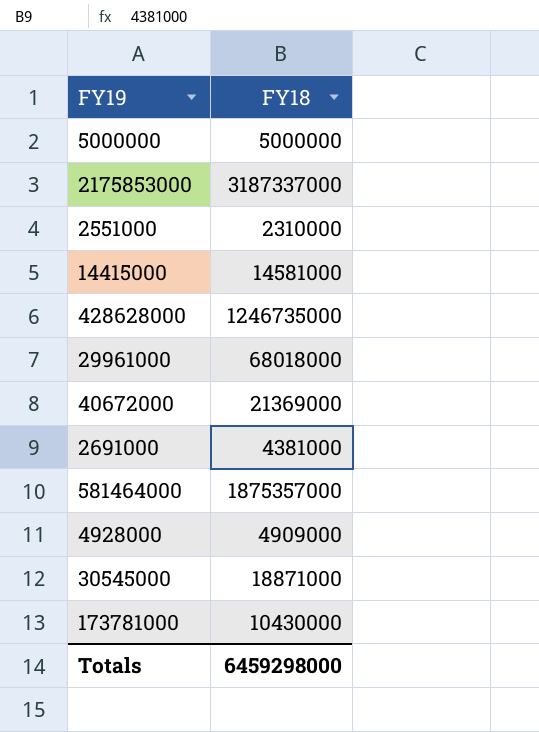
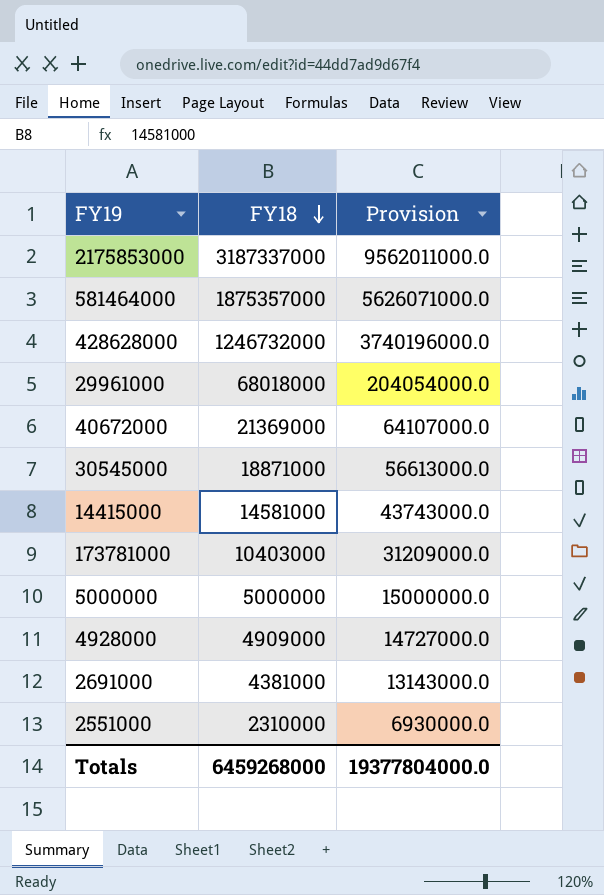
row order: none -> FY18 descending
column Provision | formula: none -> [FY18] * 3
428628000 | FY18: 1246735000 -> 1246732000
173781000 | FY18: 10430000 -> 10403000
Totals | FY18: 6459298000 -> 6459268000

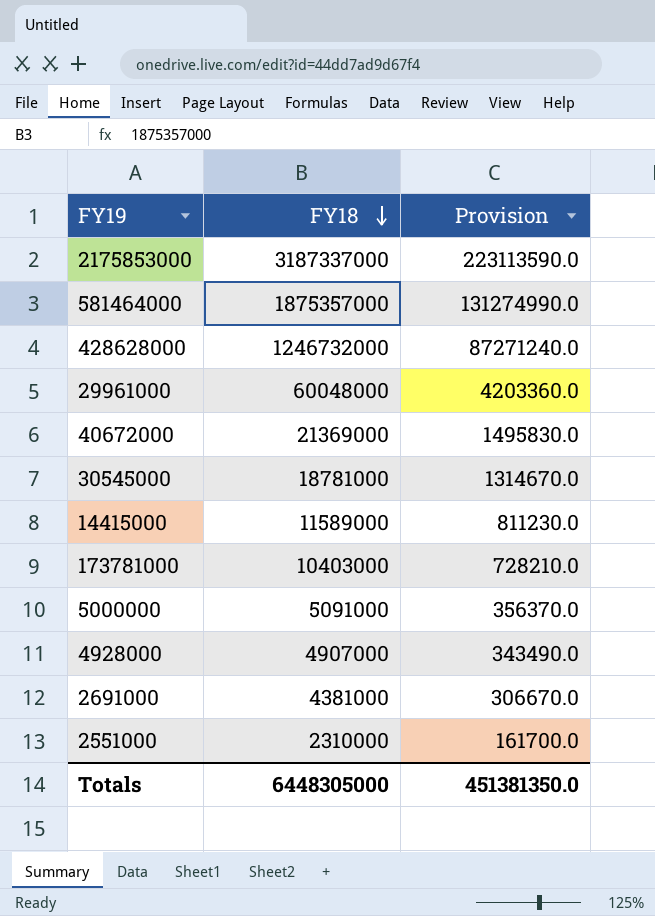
column Provision | formula: [FY18] * 3 -> [FY18] * 0.07
29961000 | FY18: 68018000 -> 60048000
30545000 | FY18: 18871000 -> 18781000
14415000 | FY18: 14581000 -> 11589000
5000000 | FY18: 5000000 -> 5091000
4928000 | FY18: 4909000 -> 4907000
Totals | FY18: 6459268000 -> 6448305000
Totals | Provision: 19377804000.0 -> 451381350.0

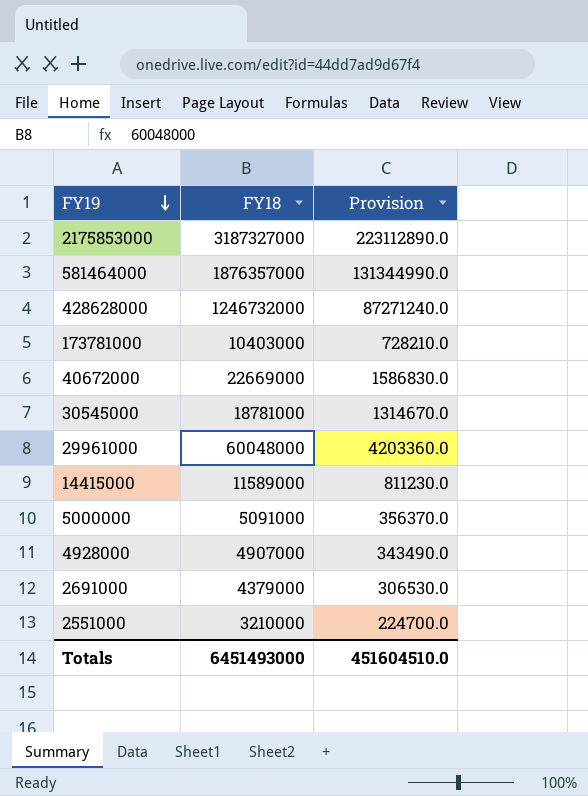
row order: FY18 descending -> FY19 descending
2175853000 | FY18: 3187337000 -> 3187327000
2175853000 | Provision: 223113590.0 -> 223112890.0
581464000 | FY18: 1875357000 -> 1876357000
581464000 | Provision: 131274990.0 -> 131344990.0
40672000 | FY18: 21369000 -> 22669000
40672000 | Provision: 1495830.0 -> 1586830.0
2691000 | FY18: 4381000 -> 4379000
2691000 | Provision: 306670.0 -> 306530.0
2551000 | FY18: 2310000 -> 3210000
2551000 | Provision: 161700.0 -> 224700.0
Totals | FY18: 6448305000 -> 6451493000
Totals | Provision: 451381350.0 -> 451604510.0

